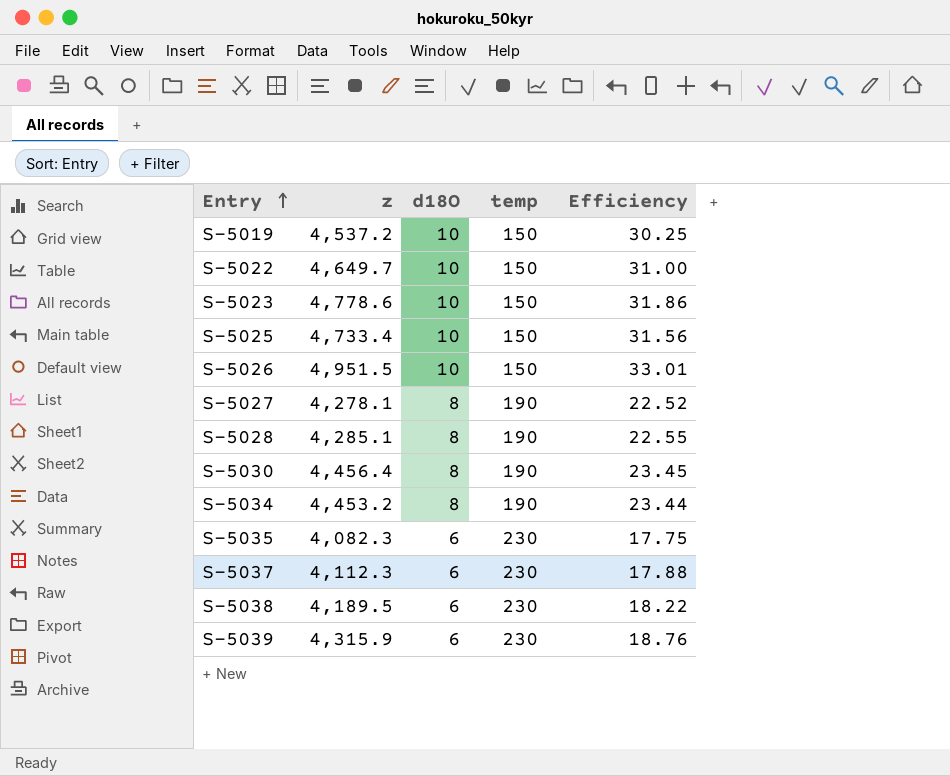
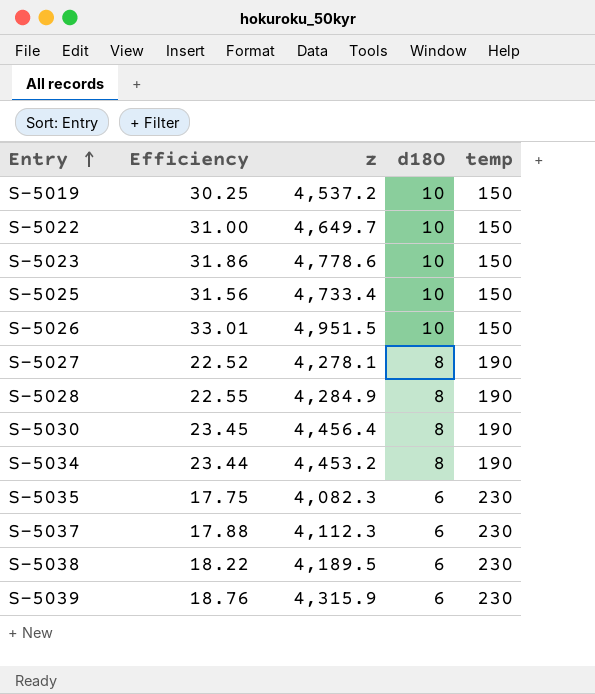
column Efficiency | position: 5 -> 2
S-5028 | z: 4,285.1 -> 4,284.9

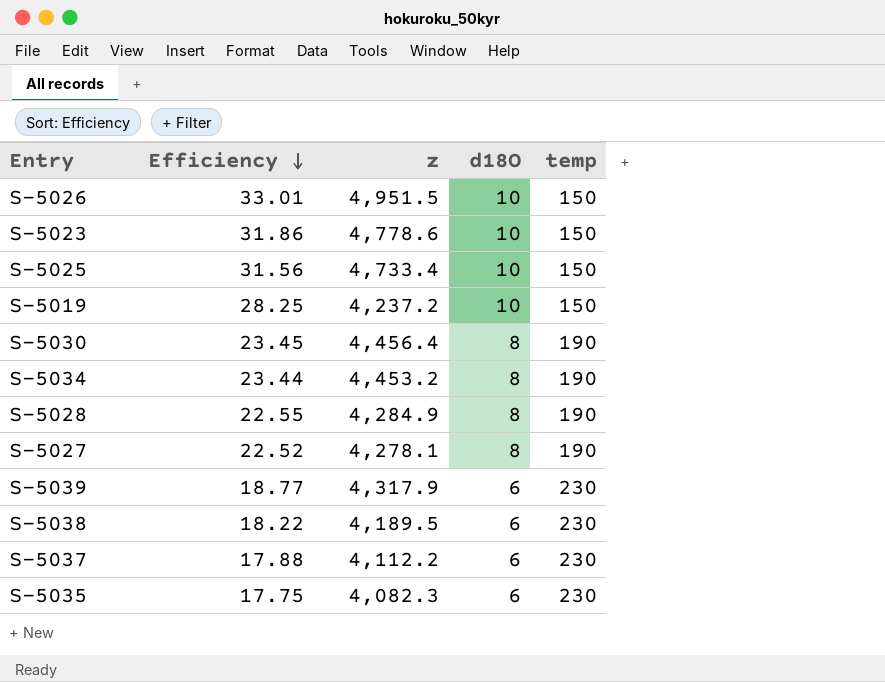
row order: Entry ascending -> Efficiency descending
row S-5022: 31.00 | 4,649.7 | 10 | 150 -> none
S-5019 | Efficiency: 30.25 -> 28.25
S-5019 | z: 4,537.2 -> 4,237.2
S-5039 | Efficiency: 18.76 -> 18.77
S-5039 | z: 4,315.9 -> 4,317.9
S-5037 | z: 4,112.3 -> 4,112.2

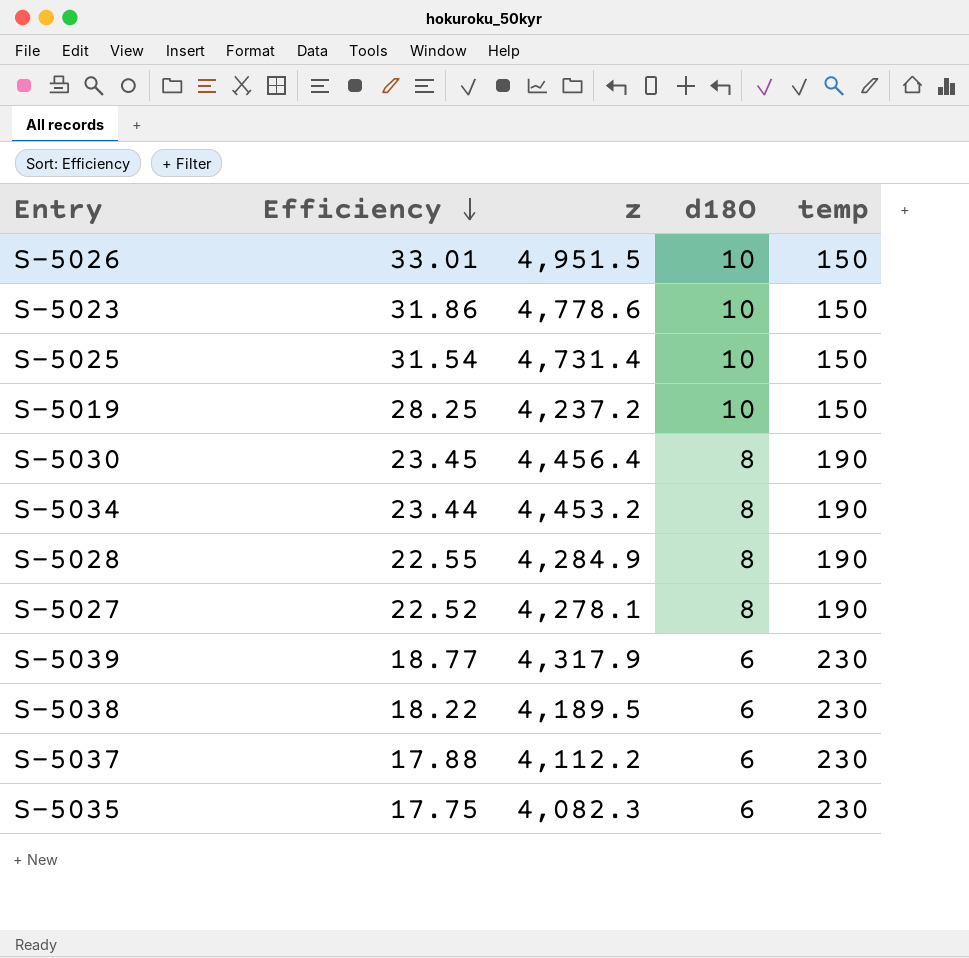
S-5025 | Efficiency: 31.56 -> 31.54
S-5025 | z: 4,733.4 -> 4,731.4

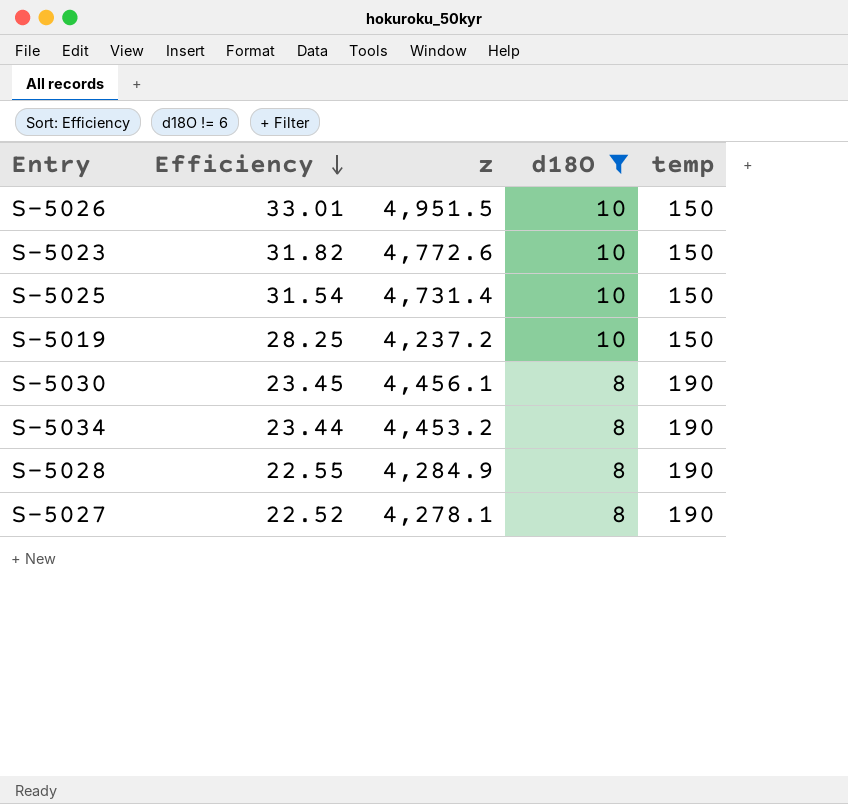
filter: none -> d18O != 6
S-5023 | Efficiency: 31.86 -> 31.82
S-5023 | z: 4,778.6 -> 4,772.6
S-5030 | z: 4,456.4 -> 4,456.1

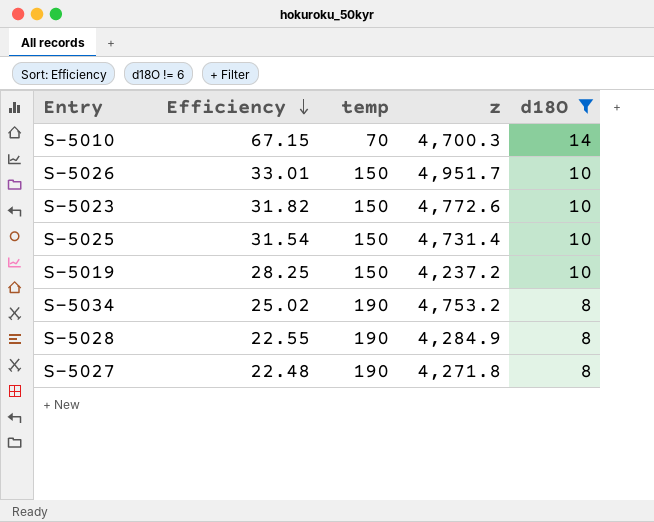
column temp | position: 5 -> 3
row S-5030: 23.45 | 4,456.1 | 8 | 190 -> none
row S-5010: none -> 67.15 | 70 | 4,700.3 | 14
S-5026 | z: 4,951.5 -> 4,951.7
S-5034 | Efficiency: 23.44 -> 25.02
S-5034 | z: 4,453.2 -> 4,753.2
S-5027 | Efficiency: 22.52 -> 22.48
S-5027 | z: 4,278.1 -> 4,271.8

